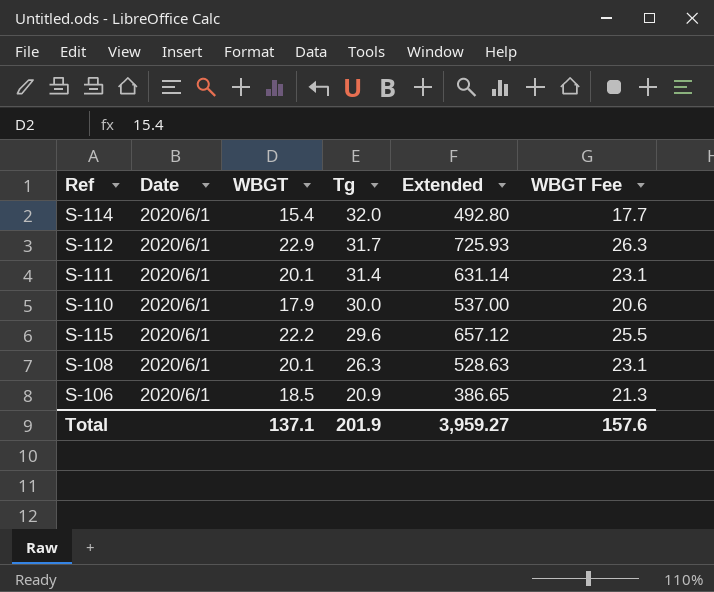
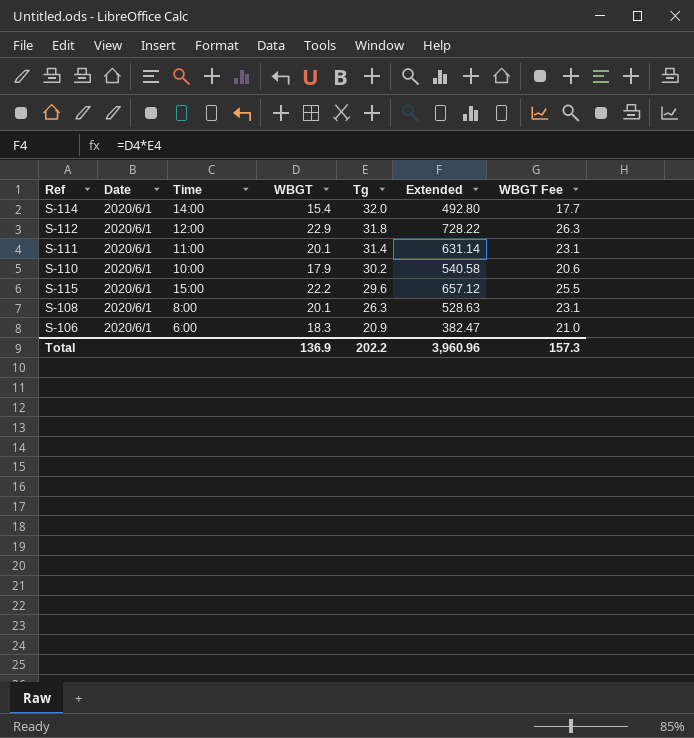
column Time | position: none -> 3
S-112 | Tg: 31.7 -> 31.8
S-112 | Extended: 725.93 -> 728.22
S-110 | Tg: 30.0 -> 30.2
S-110 | Extended: 537.00 -> 540.58
S-106 | WBGT: 18.5 -> 18.3
S-106 | Extended: 386.65 -> 382.47
S-106 | WBGT Fee: 21.3 -> 21.0
Total | WBGT: 137.1 -> 136.9
Total | Tg: 201.9 -> 202.2
Total | Extended: 3,959.27 -> 3,960.96
Total | WBGT Fee: 157.6 -> 157.3

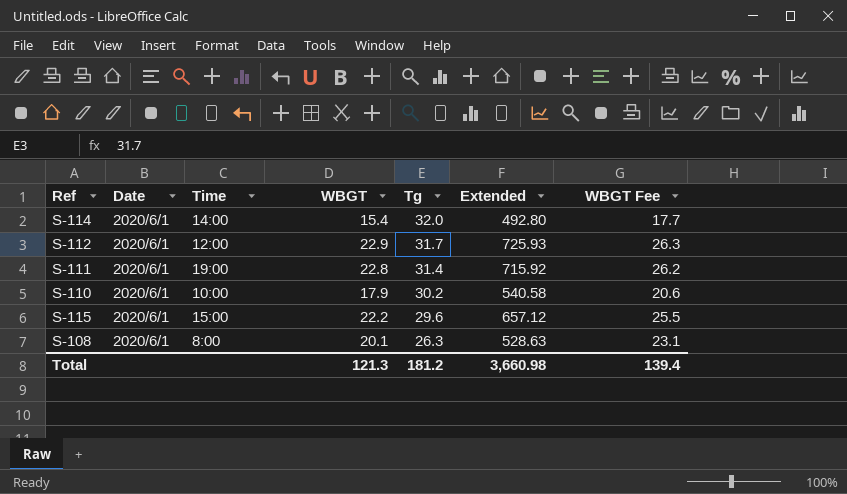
row S-106: 2020/6/1 | 6:00 | 18.3 | 20.9 | 382.47 | 21.0 -> none
S-112 | Tg: 31.8 -> 31.7
S-112 | Extended: 728.22 -> 725.93
S-111 | Time: 11:00 -> 19:00
S-111 | WBGT: 20.1 -> 22.8
S-111 | Extended: 631.14 -> 715.92
S-111 | WBGT Fee: 23.1 -> 26.2
Total | WBGT: 136.9 -> 121.3
Total | Tg: 202.2 -> 181.2
Total | Extended: 3,960.96 -> 3,660.98
Total | WBGT Fee: 157.3 -> 139.4

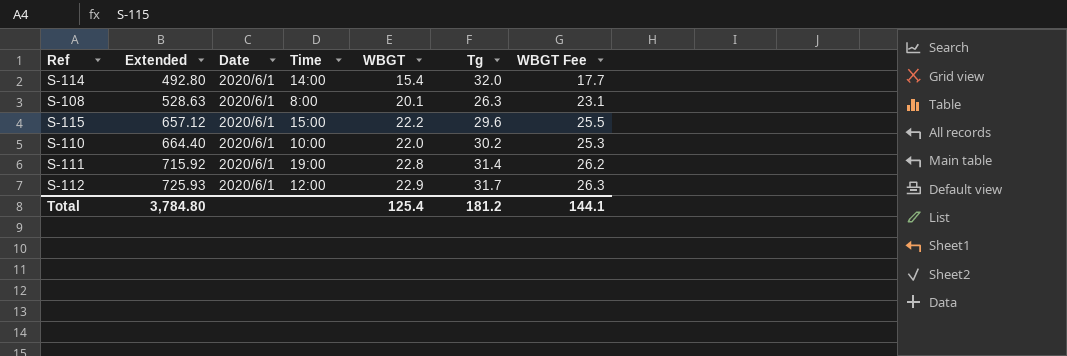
row order: Tg descending -> Extended ascending
column Extended | position: 6 -> 2
S-110 | Extended: 540.58 -> 664.40
S-110 | WBGT: 17.9 -> 22.0
S-110 | WBGT Fee: 20.6 -> 25.3
Total | Extended: 3,660.98 -> 3,784.80
Total | WBGT: 121.3 -> 125.4
Total | WBGT Fee: 139.4 -> 144.1

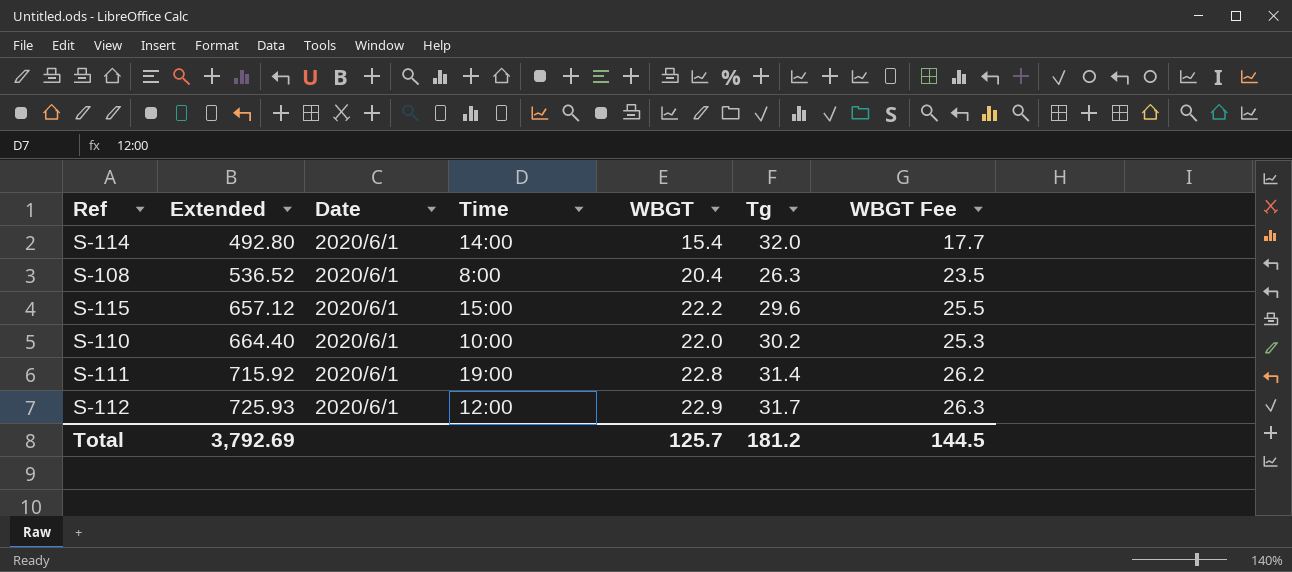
S-108 | Extended: 528.63 -> 536.52
S-108 | WBGT: 20.1 -> 20.4
S-108 | WBGT Fee: 23.1 -> 23.5
Total | Extended: 3,784.80 -> 3,792.69
Total | WBGT: 125.4 -> 125.7
Total | WBGT Fee: 144.1 -> 144.5

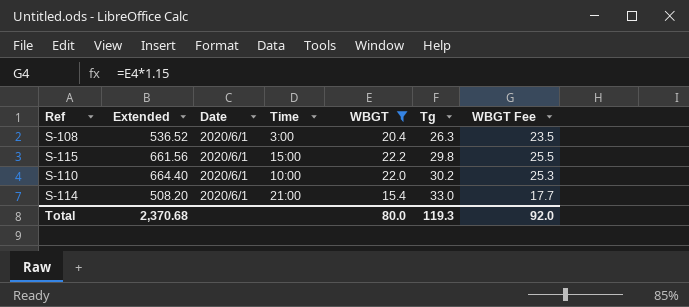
filter: none -> WBGT <= 22.2
row order: Extended ascending -> Tg ascending
S-108 | Time: 8:00 -> 3:00
S-115 | Extended: 657.12 -> 661.56
S-115 | Tg: 29.6 -> 29.8
S-114 | Extended: 492.80 -> 508.20
S-114 | Time: 14:00 -> 21:00
S-114 | Tg: 32.0 -> 33.0
Total | Extended: 3,792.69 -> 2,370.68
Total | WBGT: 125.7 -> 80.0
Total | Tg: 181.2 -> 119.3
Total | WBGT Fee: 144.5 -> 92.0

